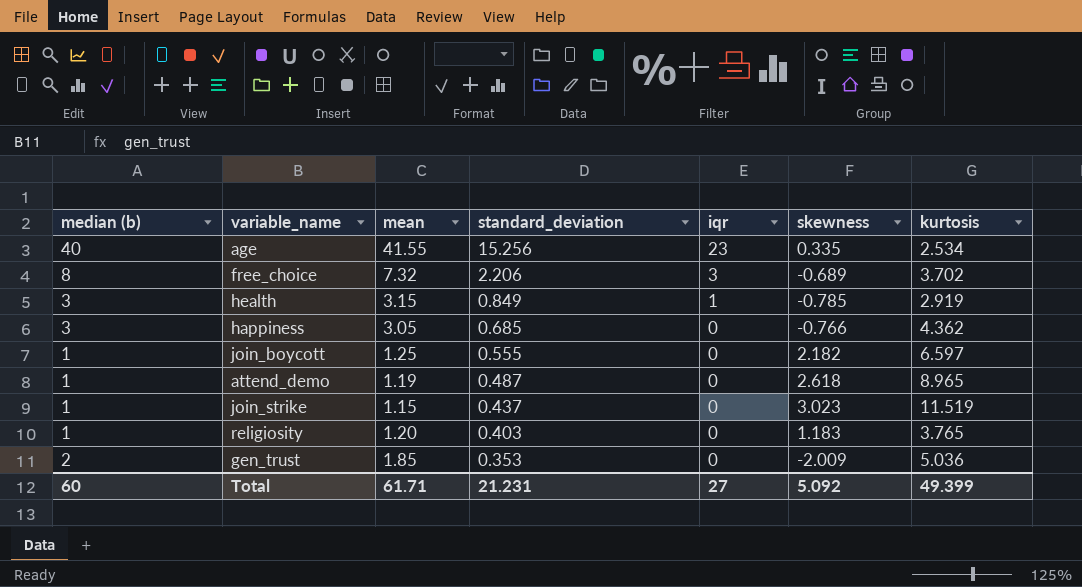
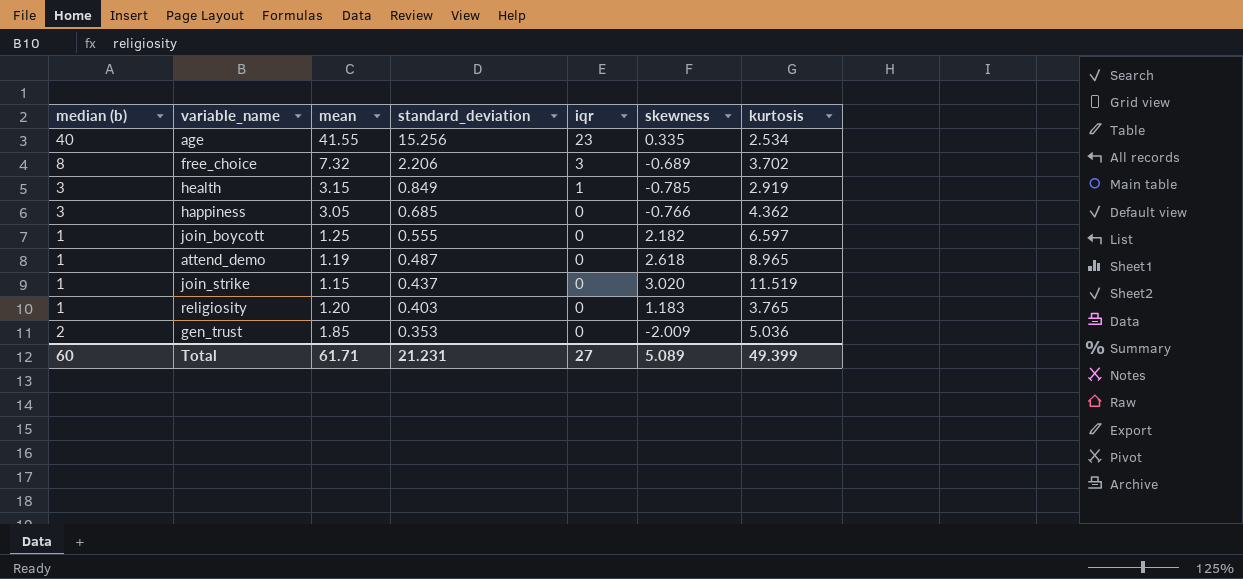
join_strike | skewness: 3.023 -> 3.020
Total | skewness: 5.092 -> 5.089

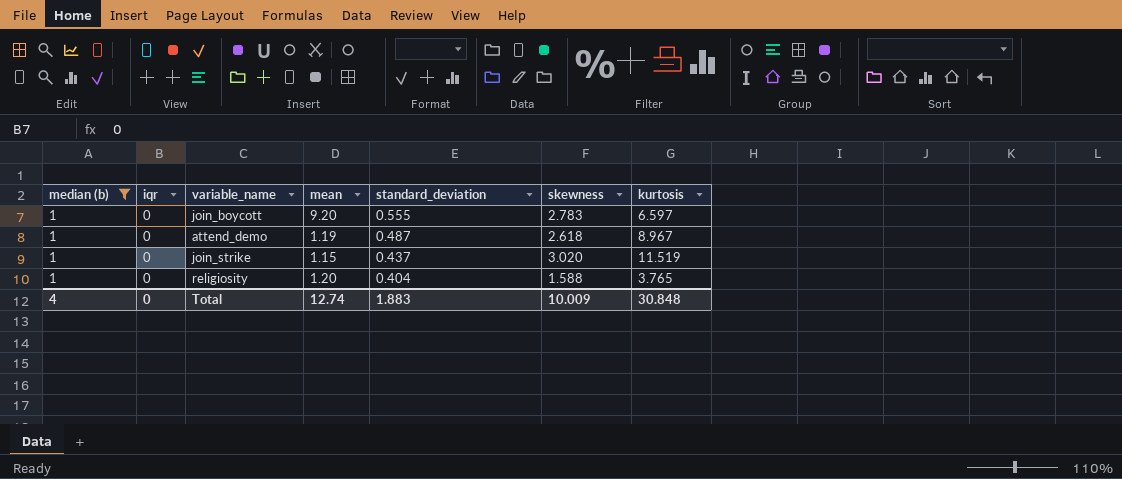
filter: none -> median (b) = 1
column iqr | position: 5 -> 2
join_boycott | mean: 1.25 -> 9.20
join_boycott | skewness: 2.182 -> 2.783
attend_demo | kurtosis: 8.965 -> 8.967
religiosity | standard_deviation: 0.403 -> 0.404
religiosity | skewness: 1.183 -> 1.588
Total | median (b): 60 -> 4
Total | iqr: 27 -> 0
Total | mean: 61.71 -> 12.74
Total | standard_deviation: 21.231 -> 1.883
Total | skewness: 5.089 -> 10.009
Total | kurtosis: 49.399 -> 30.848

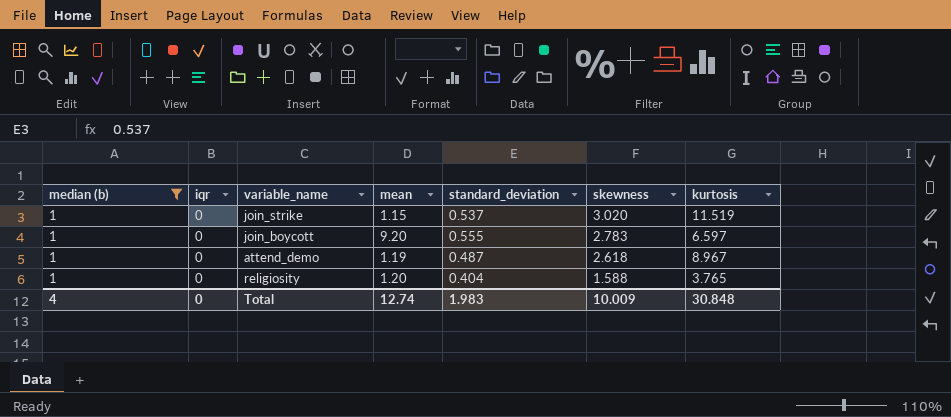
row order: standard_deviation descending -> skewness descending
join_strike | standard_deviation: 0.437 -> 0.537
Total | standard_deviation: 1.883 -> 1.983

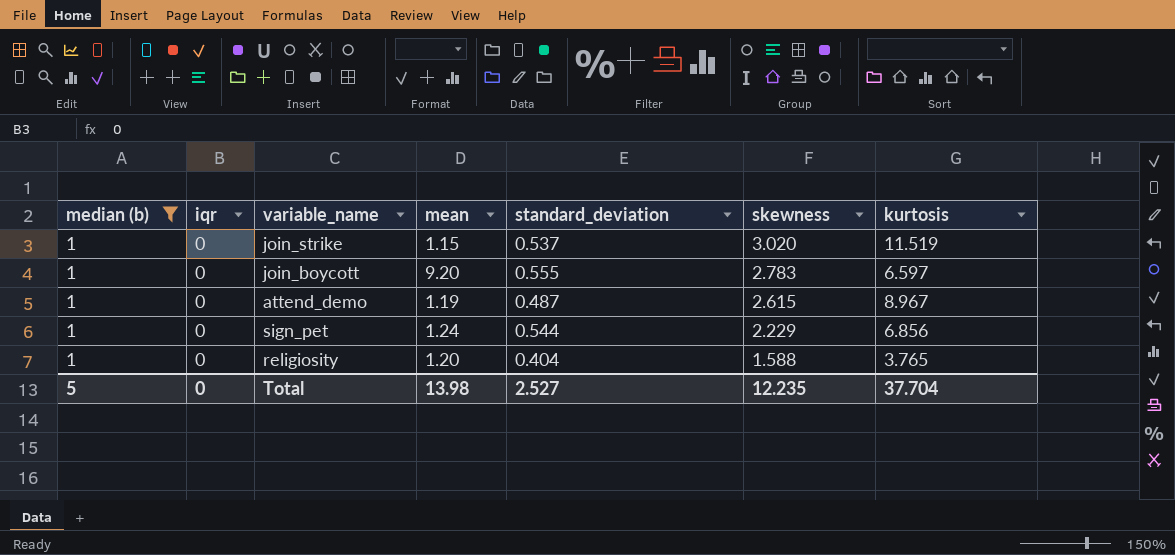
attend_demo | skewness: 2.618 -> 2.615
row sign_pet: none -> 1 | 0 | 1.24 | 0.544 | 2.229 | 6.856
Total | median (b): 4 -> 5
Total | mean: 12.74 -> 13.98
Total | standard_deviation: 1.983 -> 2.527
Total | skewness: 10.009 -> 12.235
Total | kurtosis: 30.848 -> 37.704

